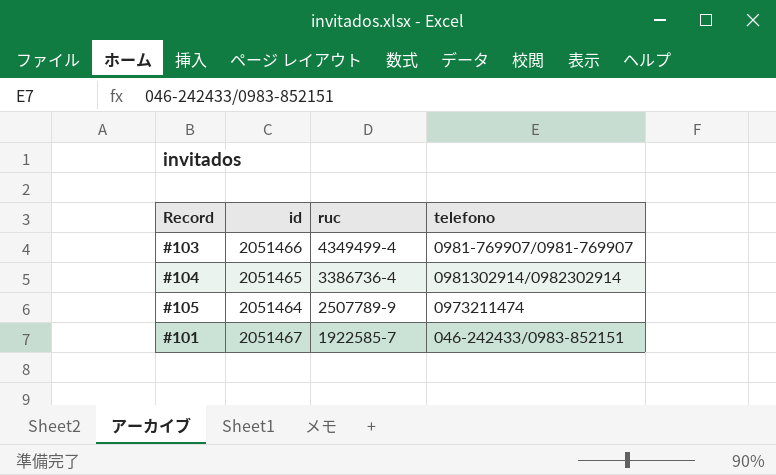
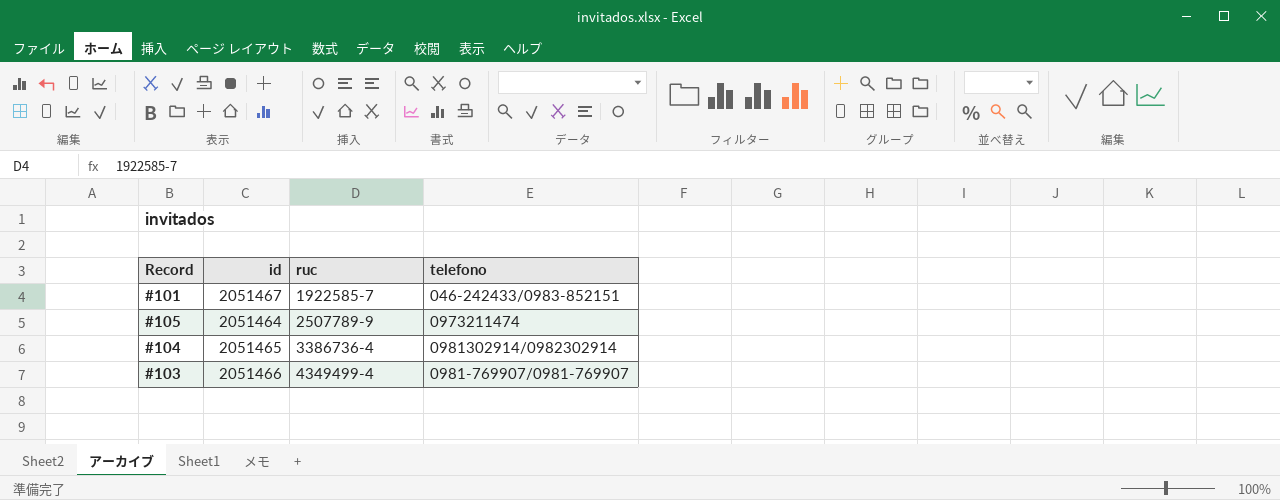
row order: ruc descending -> ruc ascending

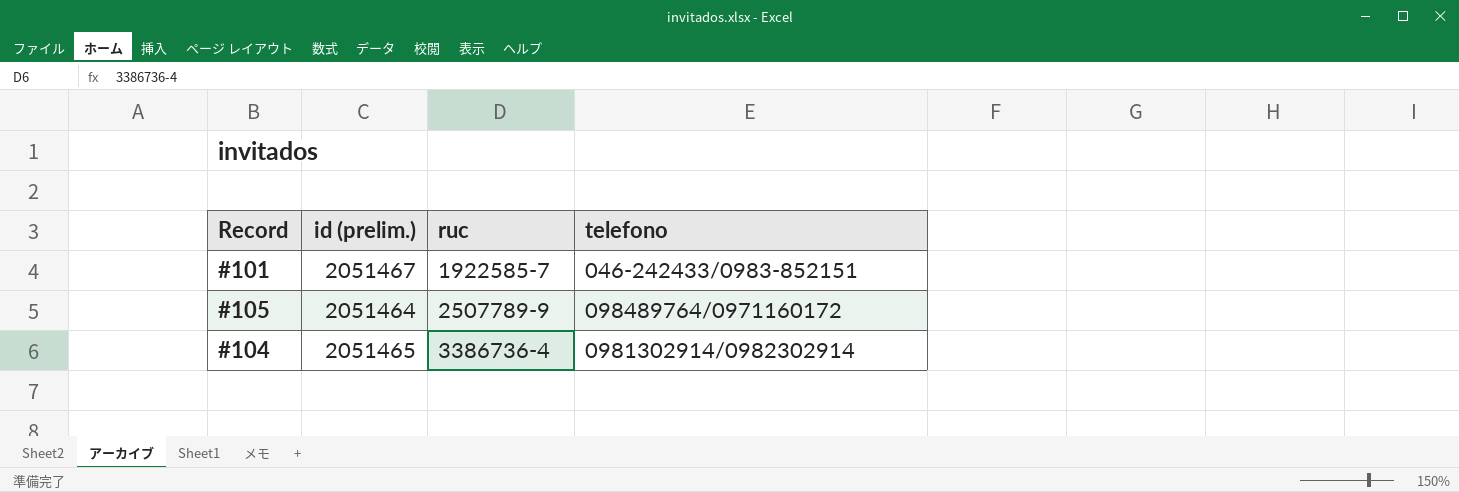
column name: id -> id (prelim.)
row #103: 2051466 | 4349499-4 | 0981-769907/0981-769907 -> none
#105 | telefono: 0973211474 -> 098489764/0971160172

